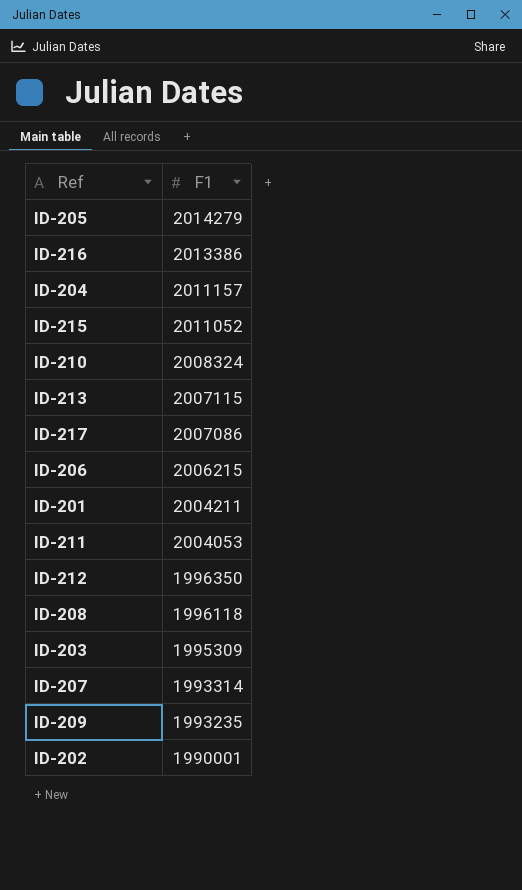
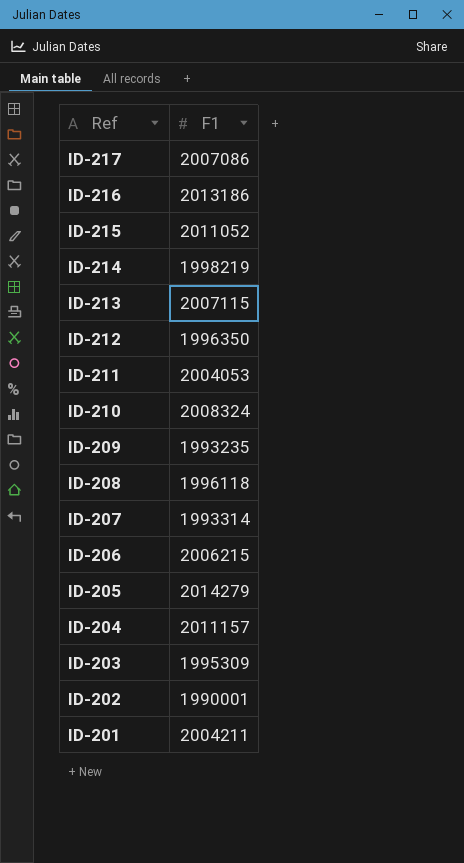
row order: F1 descending -> Ref descending
ID-216 | F1: 2013386 -> 2013186
row ID-214: none -> 1998219

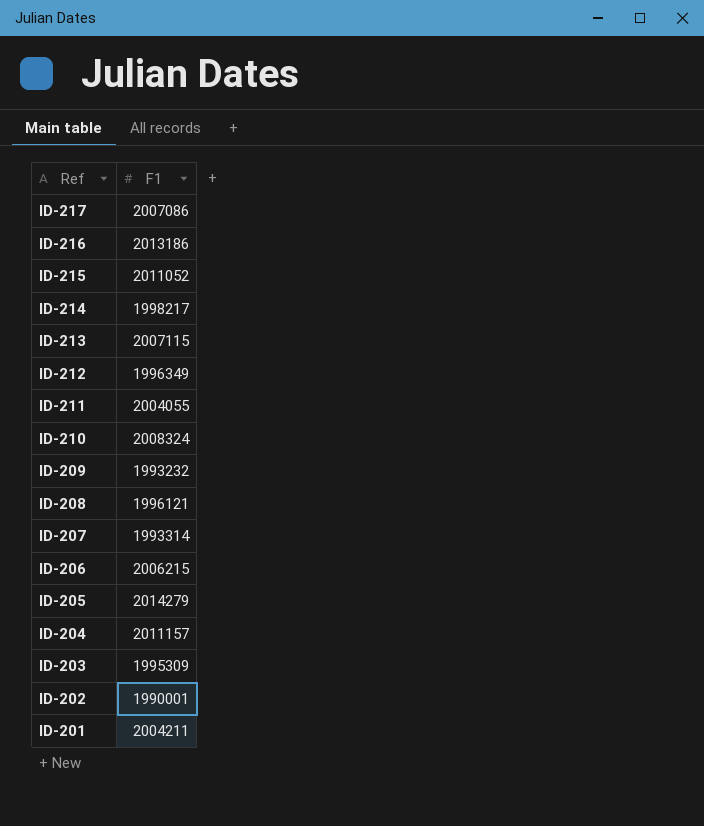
ID-214 | F1: 1998219 -> 1998217
ID-212 | F1: 1996350 -> 1996349
ID-211 | F1: 2004053 -> 2004055
ID-209 | F1: 1993235 -> 1993232
ID-208 | F1: 1996118 -> 1996121

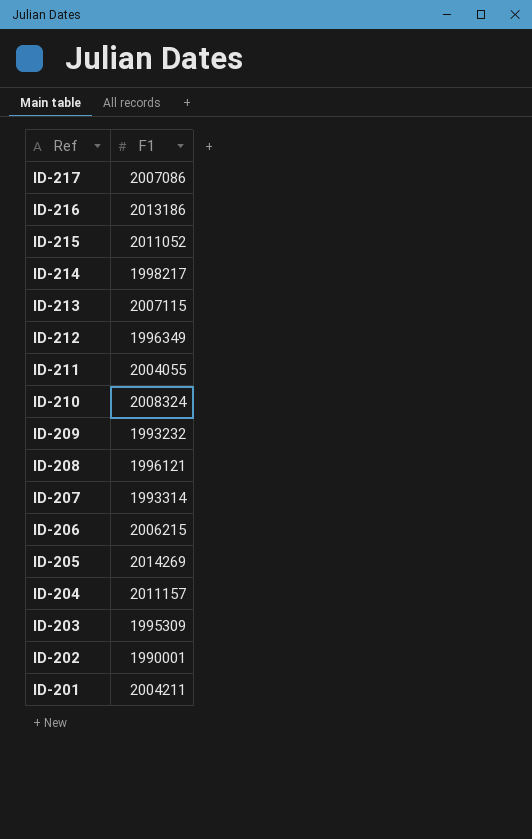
ID-205 | F1: 2014279 -> 2014269

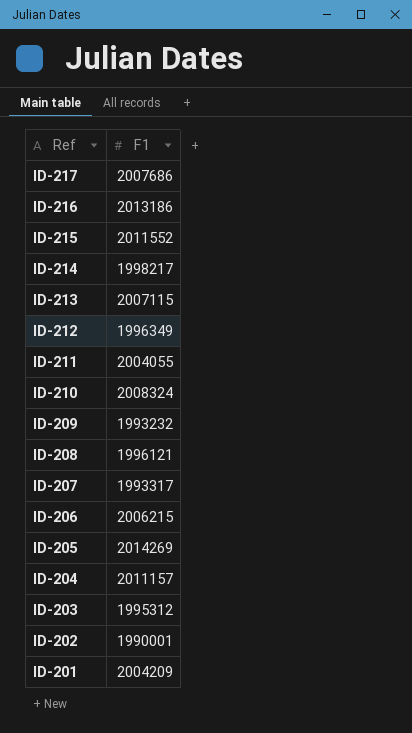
ID-217 | F1: 2007086 -> 2007686
ID-215 | F1: 2011052 -> 2011552
ID-207 | F1: 1993314 -> 1993317
ID-203 | F1: 1995309 -> 1995312
ID-201 | F1: 2004211 -> 2004209

